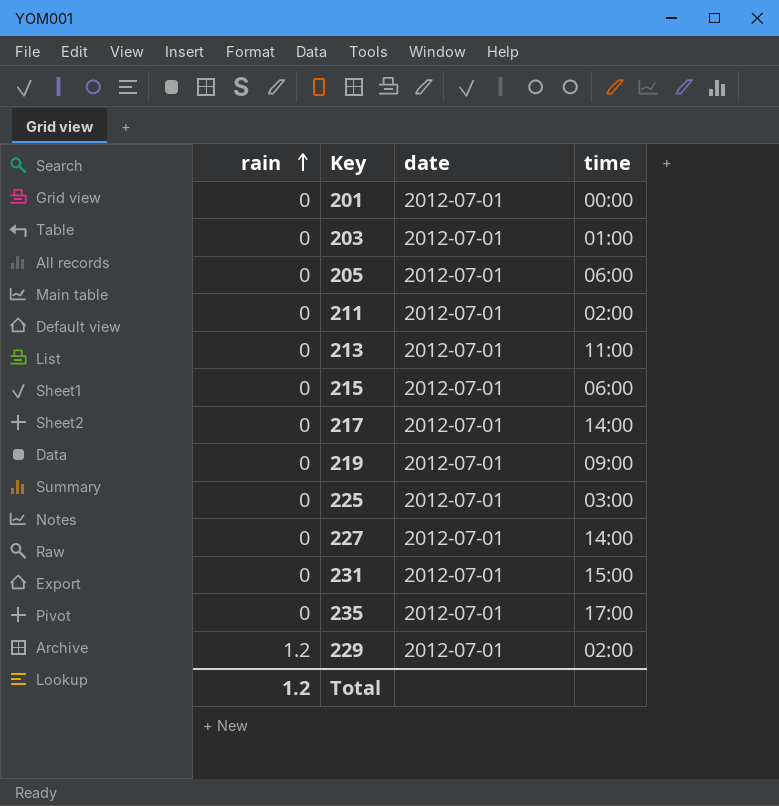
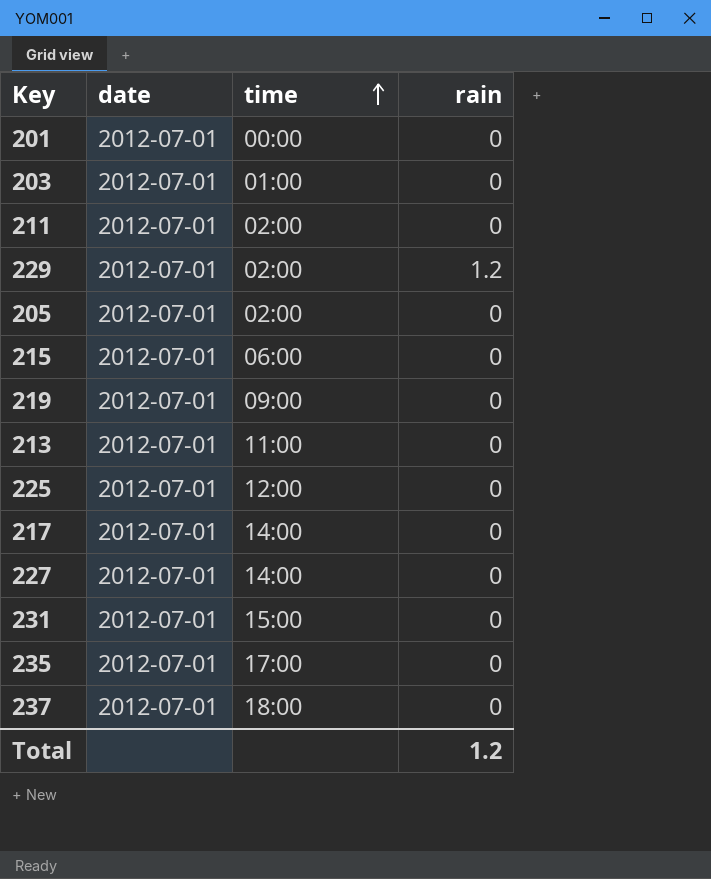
row order: rain ascending -> time ascending
column rain | position: 1 -> 4
205 | time: 06:00 -> 02:00
225 | time: 03:00 -> 12:00
row 237: none -> 2012-07-01 | 18:00 | 0

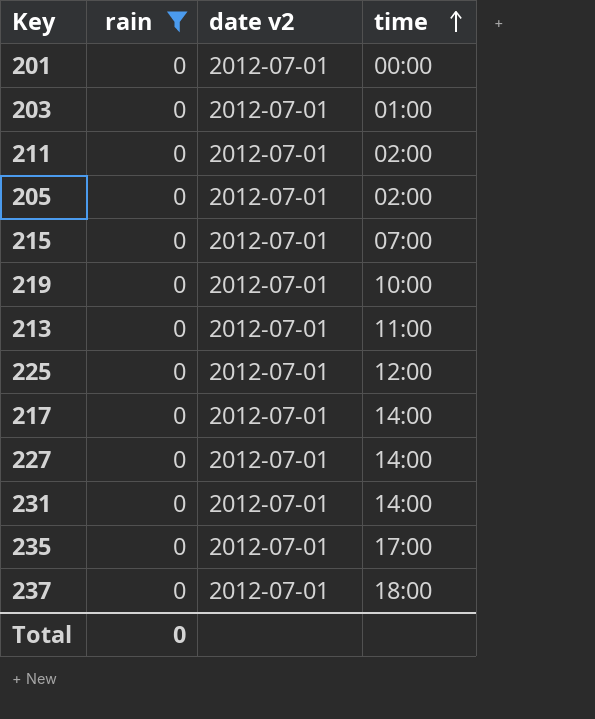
filter: none -> rain = 0
column rain | position: 4 -> 2
column name: date -> date v2
215 | time: 06:00 -> 07:00
219 | time: 09:00 -> 10:00
231 | time: 15:00 -> 14:00
Total | rain: 1.2 -> 0

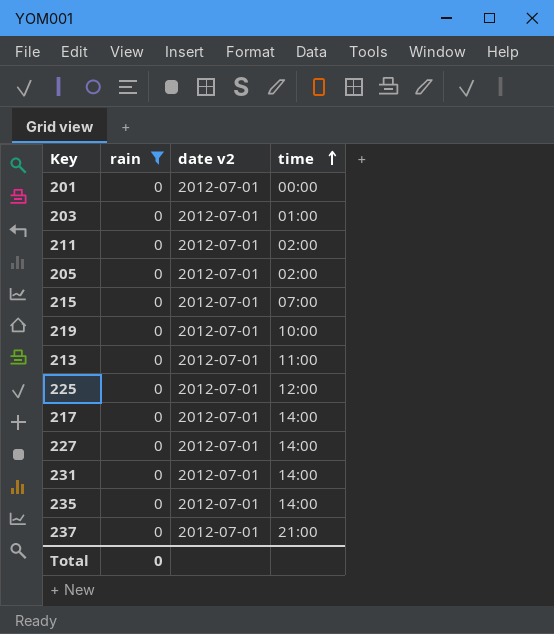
235 | time: 17:00 -> 14:00
237 | time: 18:00 -> 21:00

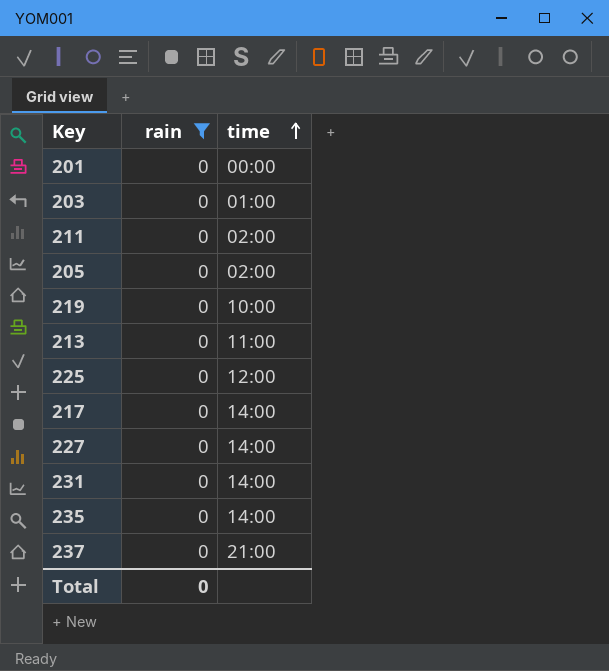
column date v2 | position: 3 -> none
row 215: 0 | 2012-07-01 | 07:00 -> none

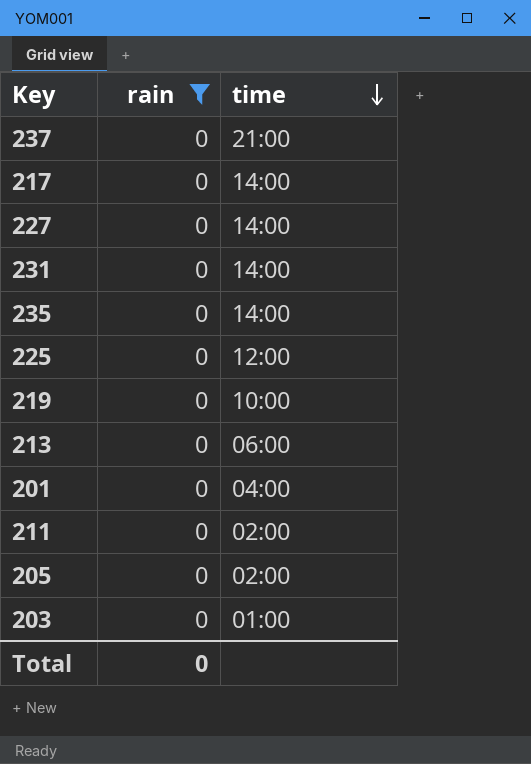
row order: time ascending -> time descending
213 | time: 11:00 -> 06:00
201 | time: 00:00 -> 04:00

